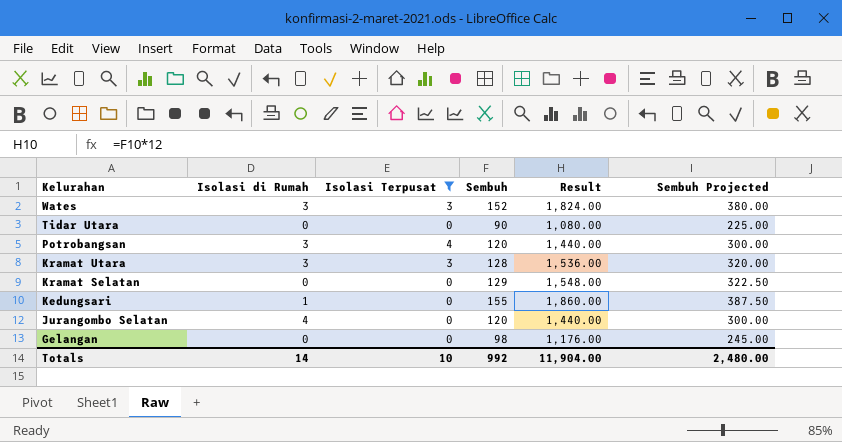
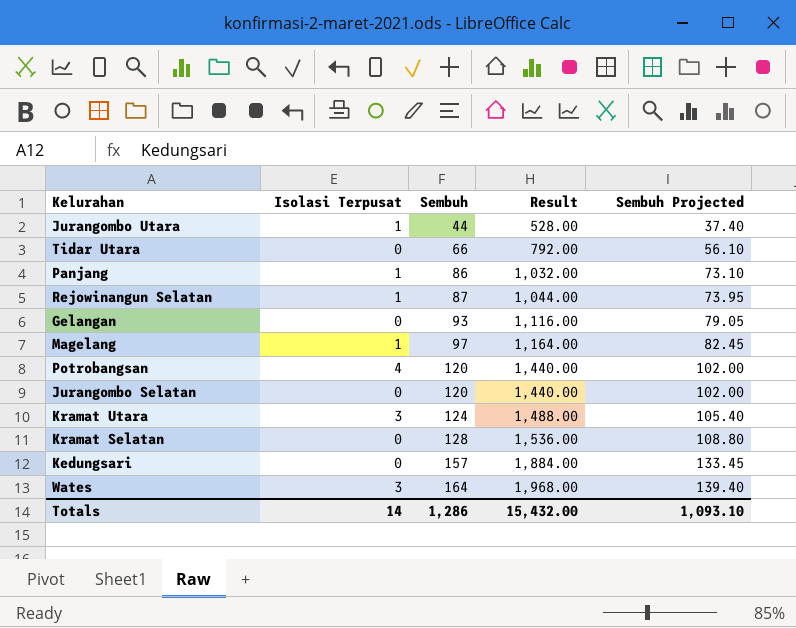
filter: Isolasi Terpusat != 1 -> none
row order: Kelurahan descending -> Sembuh ascending
column Isolasi di Rumah | position: 2 -> none
column Sembuh Projected | formula: [Sembuh] * 2.5 -> [Sembuh] * 0.85
Tidar Utara | Sembuh: 90 -> 66
Tidar Utara | Result: 1,080.00 -> 792.00
Gelangan | Sembuh: 98 -> 93
Gelangan | Result: 1,176.00 -> 1,116.00
Kramat Utara | Sembuh: 128 -> 124
Kramat Utara | Result: 1,536.00 -> 1,488.00
Kramat Selatan | Sembuh: 129 -> 128
Kramat Selatan | Result: 1,548.00 -> 1,536.00
Kedungsari | Sembuh: 155 -> 157
Kedungsari | Result: 1,860.00 -> 1,884.00
Wates | Sembuh: 152 -> 164
Wates | Result: 1,824.00 -> 1,968.00
Totals | Isolasi Terpusat: 10 -> 14
Totals | Sembuh: 992 -> 1,286
Totals | Result: 11,904.00 -> 15,432.00
Totals | Sembuh Projected: 2,480.00 -> 1,093.10

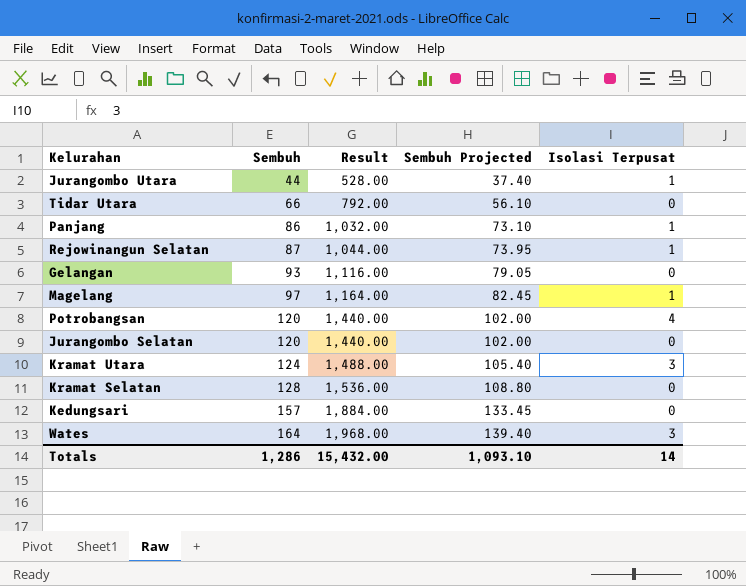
column Isolasi Terpusat | position: 2 -> 5

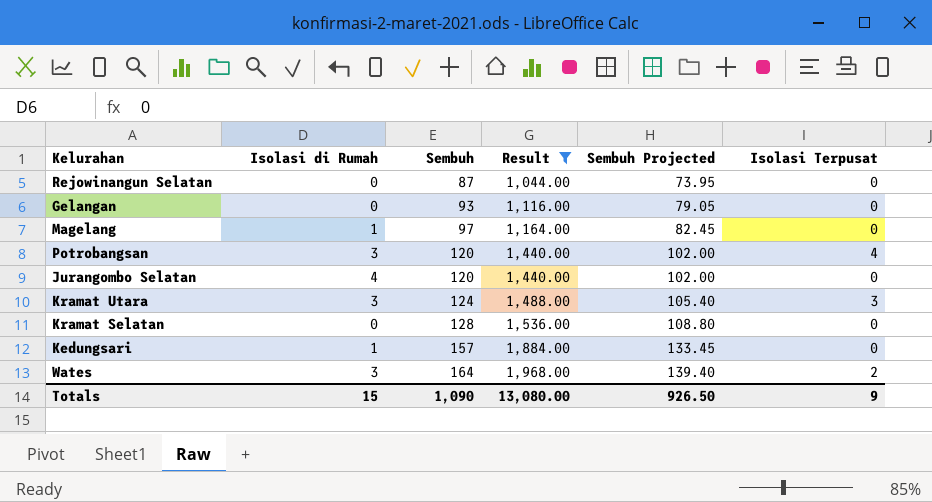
filter: none -> Result >= 1,044.00
column Isolasi di Rumah | position: none -> 2
Rejowinangun Selatan | Isolasi Terpusat: 1 -> 0
Magelang | Isolasi Terpusat: 1 -> 0
Wates | Isolasi Terpusat: 3 -> 2
Totals | Sembuh: 1,286 -> 1,090
Totals | Result: 15,432.00 -> 13,080.00
Totals | Sembuh Projected: 1,093.10 -> 926.50
Totals | Isolasi Terpusat: 14 -> 9

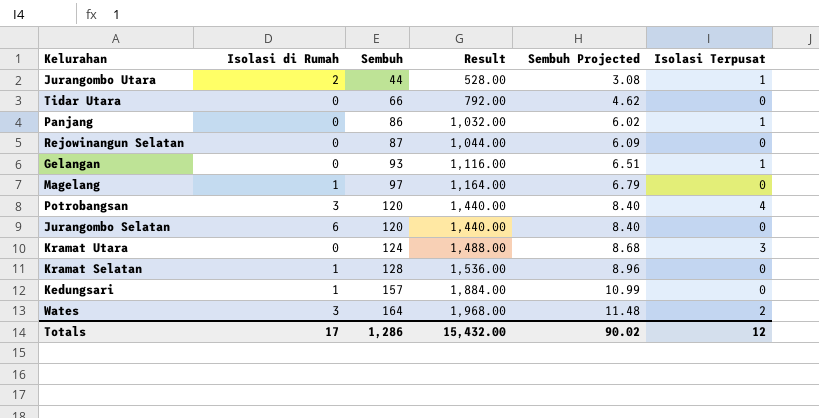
filter: Result >= 1,044.00 -> none
column Sembuh Projected | formula: [Sembuh] * 0.85 -> [Sembuh] * 0.07
Gelangan | Isolasi Terpusat: 0 -> 1
Jurangombo Selatan | Isolasi di Rumah: 4 -> 6
Kramat Utara | Isolasi di Rumah: 3 -> 0
Kramat Selatan | Isolasi di Rumah: 0 -> 1
Totals | Isolasi di Rumah: 15 -> 17
Totals | Sembuh: 1,090 -> 1,286
Totals | Result: 13,080.00 -> 15,432.00
Totals | Sembuh Projected: 926.50 -> 90.02
Totals | Isolasi Terpusat: 9 -> 12

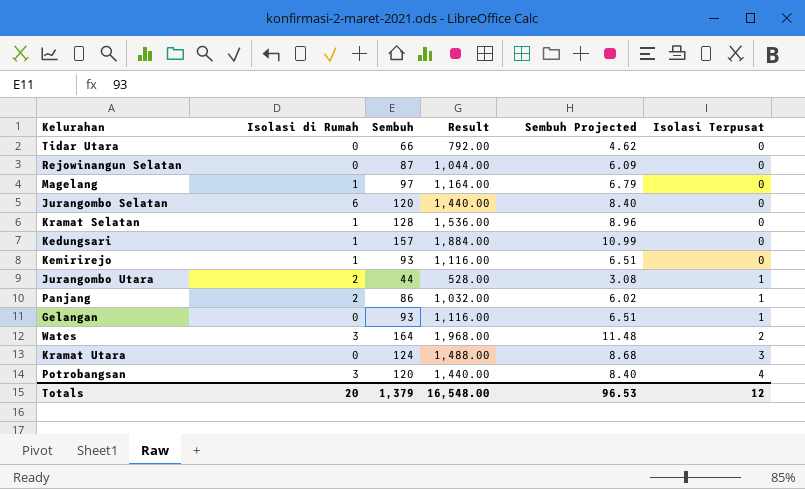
row order: Sembuh ascending -> Isolasi Terpusat ascending
row Kemirirejo: none -> 1 | 93 | 1,116.00 | 6.51 | 0
Panjang | Isolasi di Rumah: 0 -> 2
Totals | Isolasi di Rumah: 17 -> 20
Totals | Sembuh: 1,286 -> 1,379
Totals | Result: 15,432.00 -> 16,548.00
Totals | Sembuh Projected: 90.02 -> 96.53

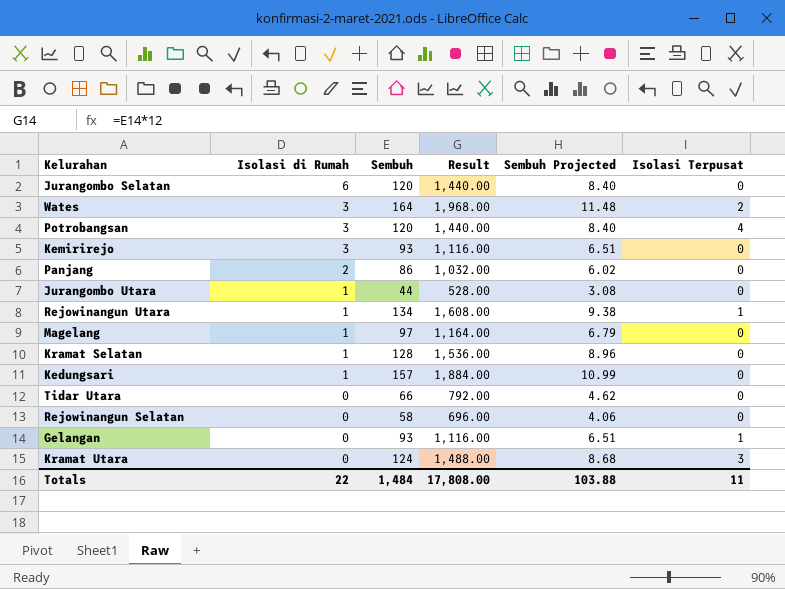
row order: Isolasi Terpusat ascending -> Isolasi di Rumah descending
Kemirirejo | Isolasi di Rumah: 1 -> 3
Panjang | Isolasi Terpusat: 1 -> 0
Jurangombo Utara | Isolasi di Rumah: 2 -> 1
Jurangombo Utara | Isolasi Terpusat: 1 -> 0
row Rejowinangun Utara: none -> 1 | 134 | 1,608.00 | 9.38 | 1
Rejowinangun Selatan | Sembuh: 87 -> 58
Rejowinangun Selatan | Result: 1,044.00 -> 696.00
Rejowinangun Selatan | Sembuh Projected: 6.09 -> 4.06
Totals | Isolasi di Rumah: 20 -> 22
Totals | Sembuh: 1,379 -> 1,484
Totals | Result: 16,548.00 -> 17,808.00
Totals | Sembuh Projected: 96.53 -> 103.88
Totals | Isolasi Terpusat: 12 -> 11

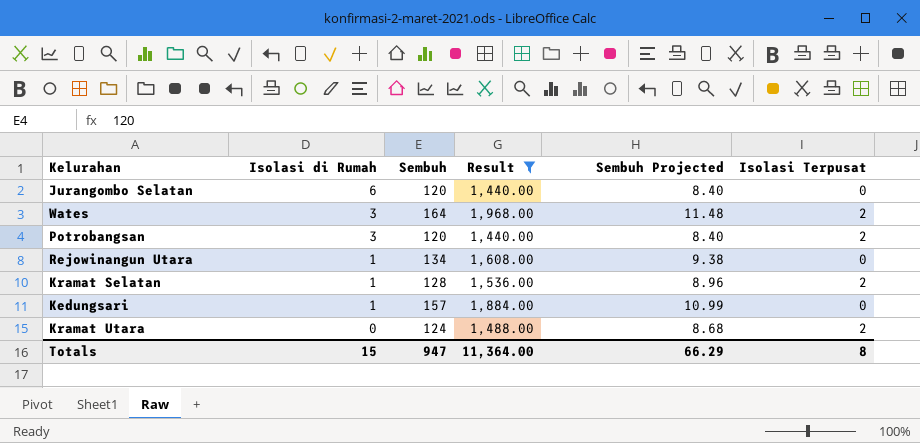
filter: none -> Result >= 1,440.00
Potrobangsan | Isolasi Terpusat: 4 -> 2
Rejowinangun Utara | Isolasi Terpusat: 1 -> 0
Kramat Selatan | Isolasi Terpusat: 0 -> 2
Kramat Utara | Isolasi Terpusat: 3 -> 2
Totals | Isolasi di Rumah: 22 -> 15
Totals | Sembuh: 1,484 -> 947
Totals | Result: 17,808.00 -> 11,364.00
Totals | Sembuh Projected: 103.88 -> 66.29
Totals | Isolasi Terpusat: 11 -> 8

